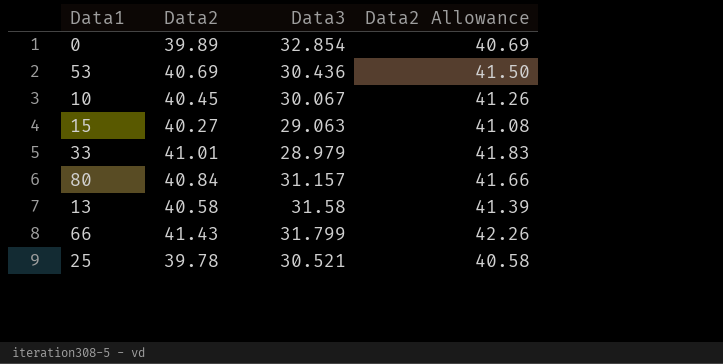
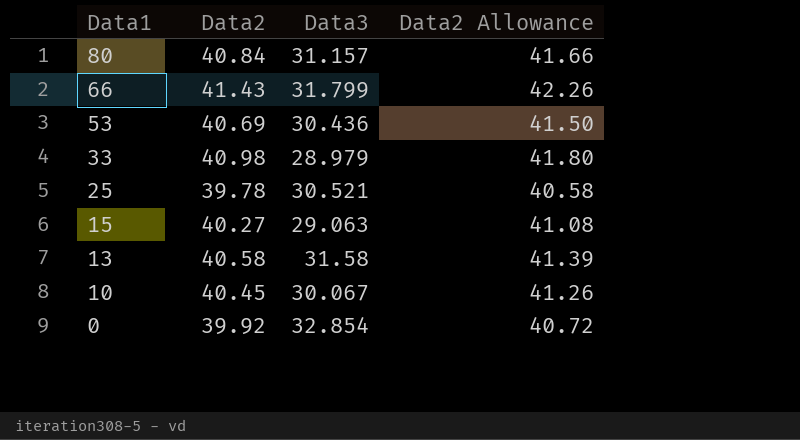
row order: none -> Data1 descending
33 | Data2: 41.01 -> 40.98
33 | Data2 Allowance: 41.83 -> 41.80
0 | Data2: 39.89 -> 39.92
0 | Data2 Allowance: 40.69 -> 40.72

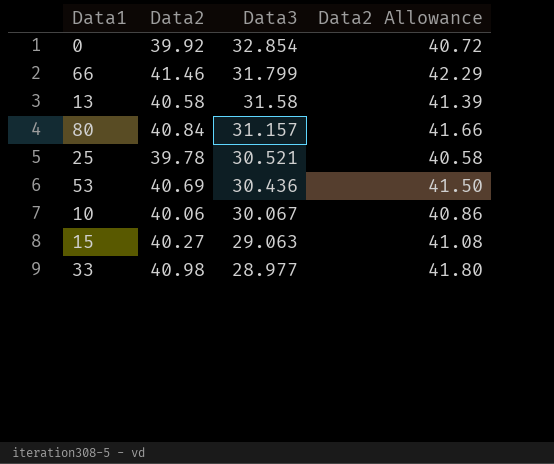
row order: Data1 descending -> Data3 descending
66 | Data2: 41.43 -> 41.46
66 | Data2 Allowance: 42.26 -> 42.29
10 | Data2: 40.45 -> 40.06
10 | Data2 Allowance: 41.26 -> 40.86
33 | Data3: 28.979 -> 28.977

